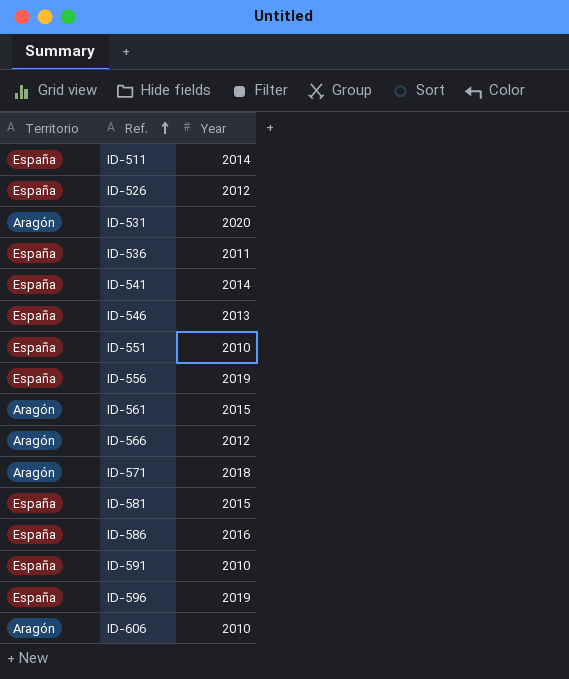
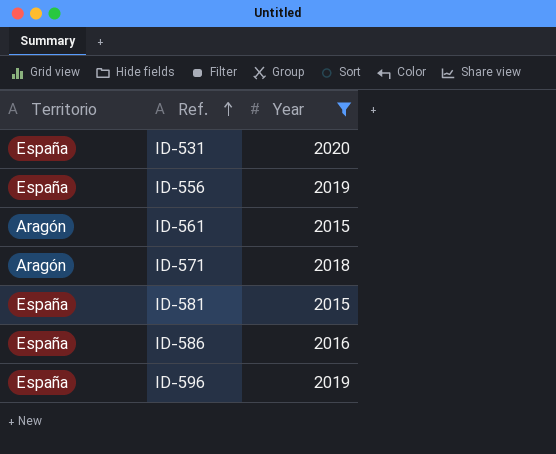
filter: none -> Year >= 2015
ID-531 | Territorio: Aragón -> España

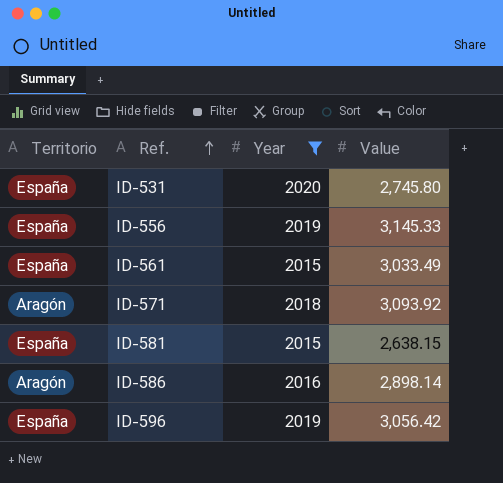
column Value | position: none -> 4
ID-561 | Territorio: Aragón -> España
ID-586 | Territorio: España -> Aragón

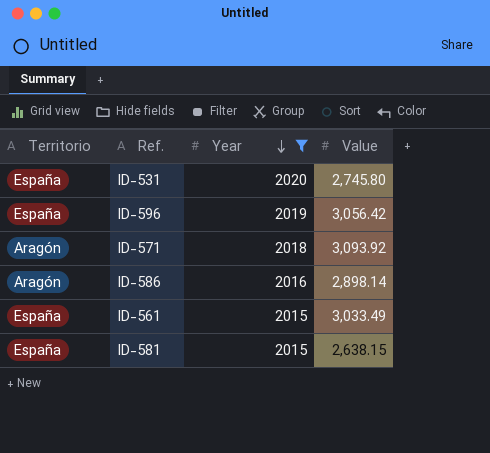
row order: Ref. ascending -> Year descending
row ID-556: España | 2019 | 3,145.33 -> none

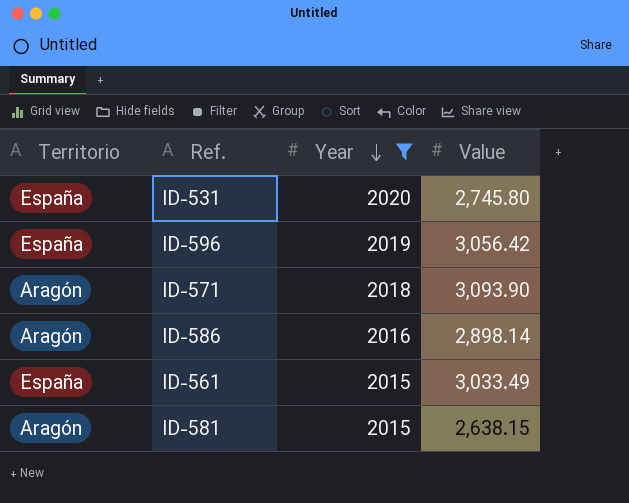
ID-571 | Value: 3,093.92 -> 3,093.90
ID-581 | Territorio: España -> Aragón

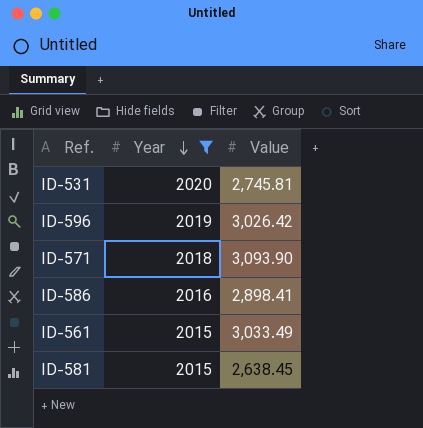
column Territorio | position: 1 -> none
ID-531 | Value: 2,745.80 -> 2,745.81
ID-596 | Value: 3,056.42 -> 3,026.42
ID-586 | Value: 2,898.14 -> 2,898.41
ID-581 | Value: 2,638.15 -> 2,638.45

